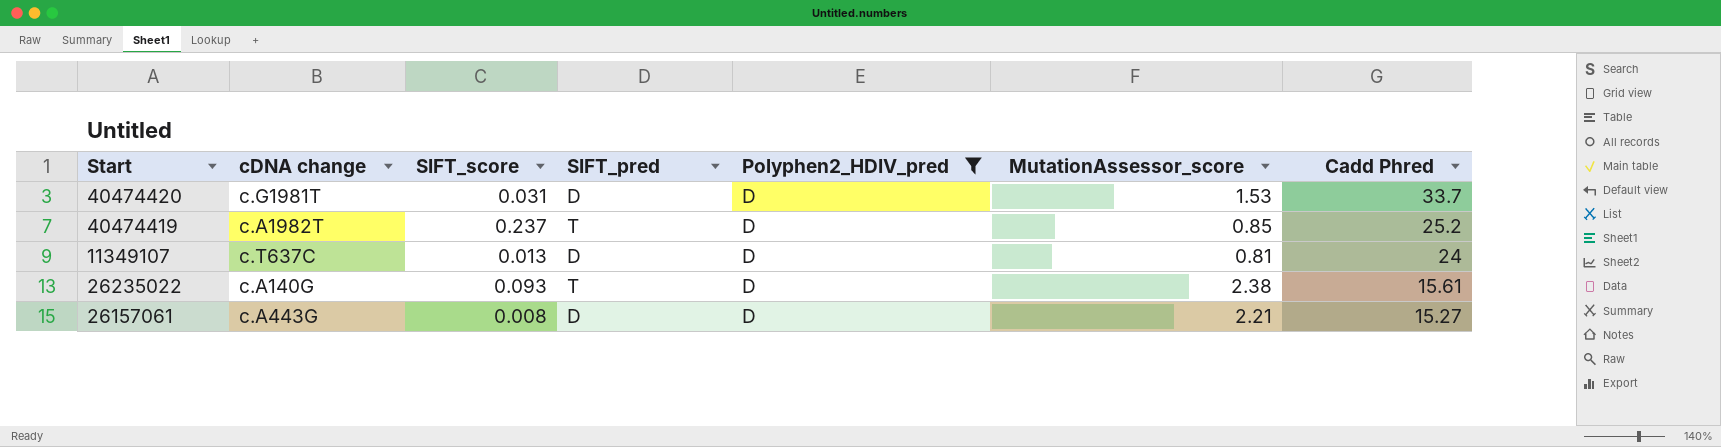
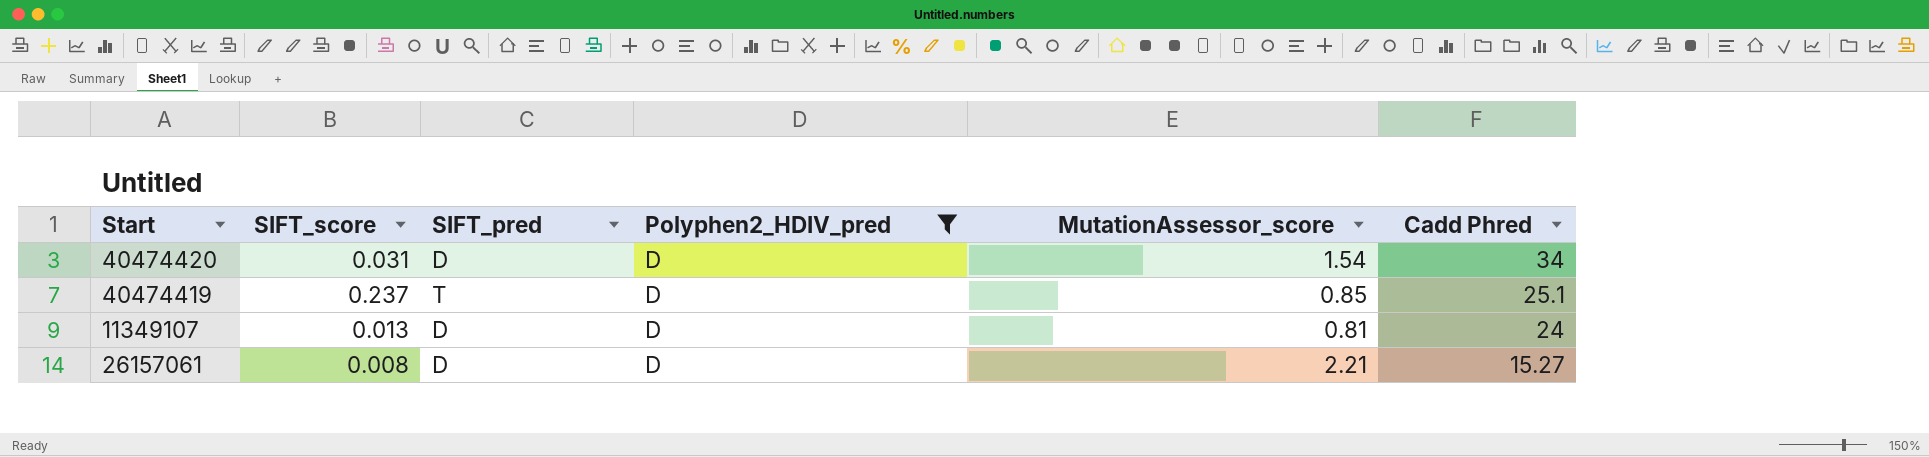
column cDNA change | position: 2 -> none
row 26235022: c.A140G | 0.093 | T | D | 2.38 | 15.61 -> none
40474420 | MutationAssessor_score: 1.53 -> 1.54
40474420 | Cadd Phred: 33.7 -> 34
40474419 | Cadd Phred: 25.2 -> 25.1

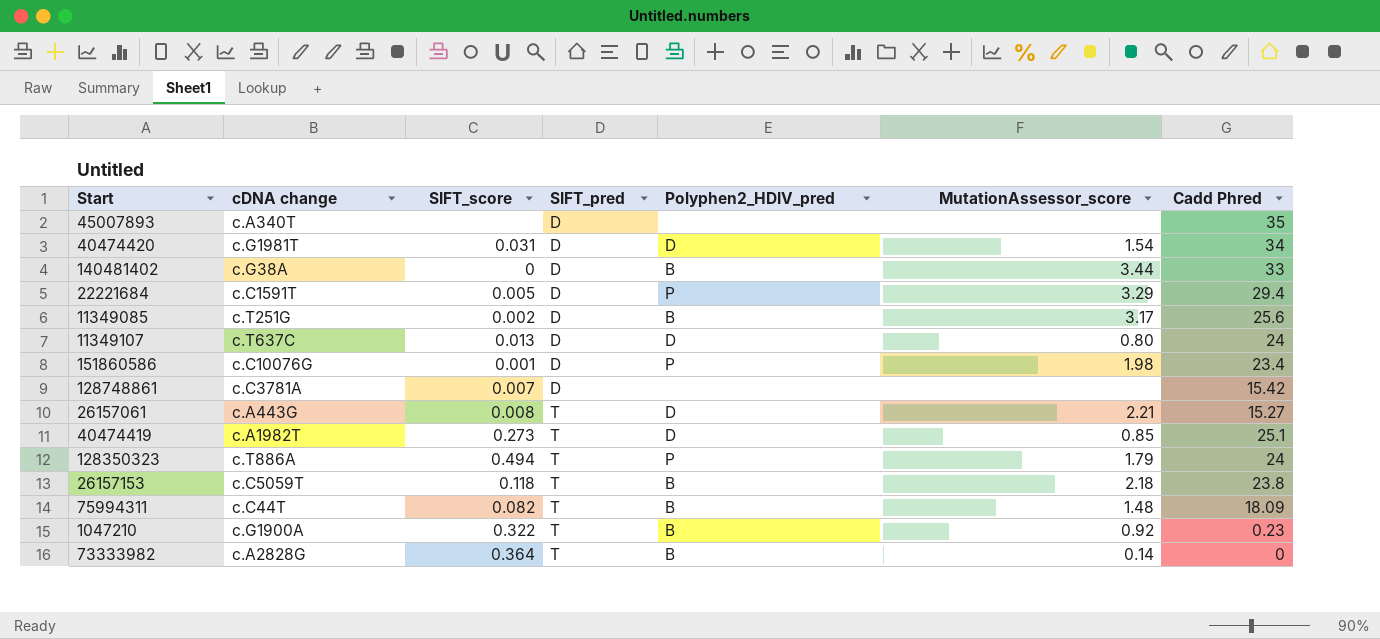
filter: Polyphen2_HDIV_pred = D -> none
row order: Cadd Phred descending -> SIFT_pred ascending
column cDNA change | position: none -> 2
11349107 | MutationAssessor_score: 0.81 -> 0.80
26157061 | SIFT_pred: D -> T
40474419 | SIFT_score: 0.237 -> 0.273

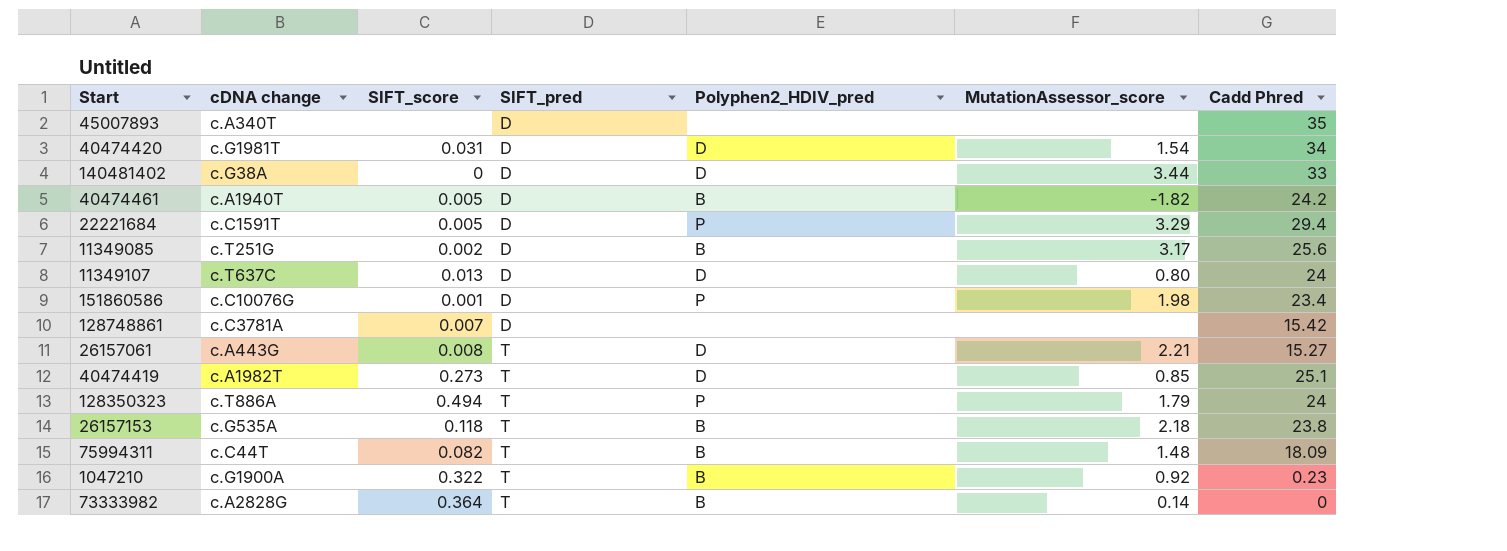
140481402 | Polyphen2_HDIV_pred: B -> D
row 40474461: none -> c.A1940T | 0.005 | D | B | -1.82 | 24.2
26157153 | cDNA change: c.C5059T -> c.G535A

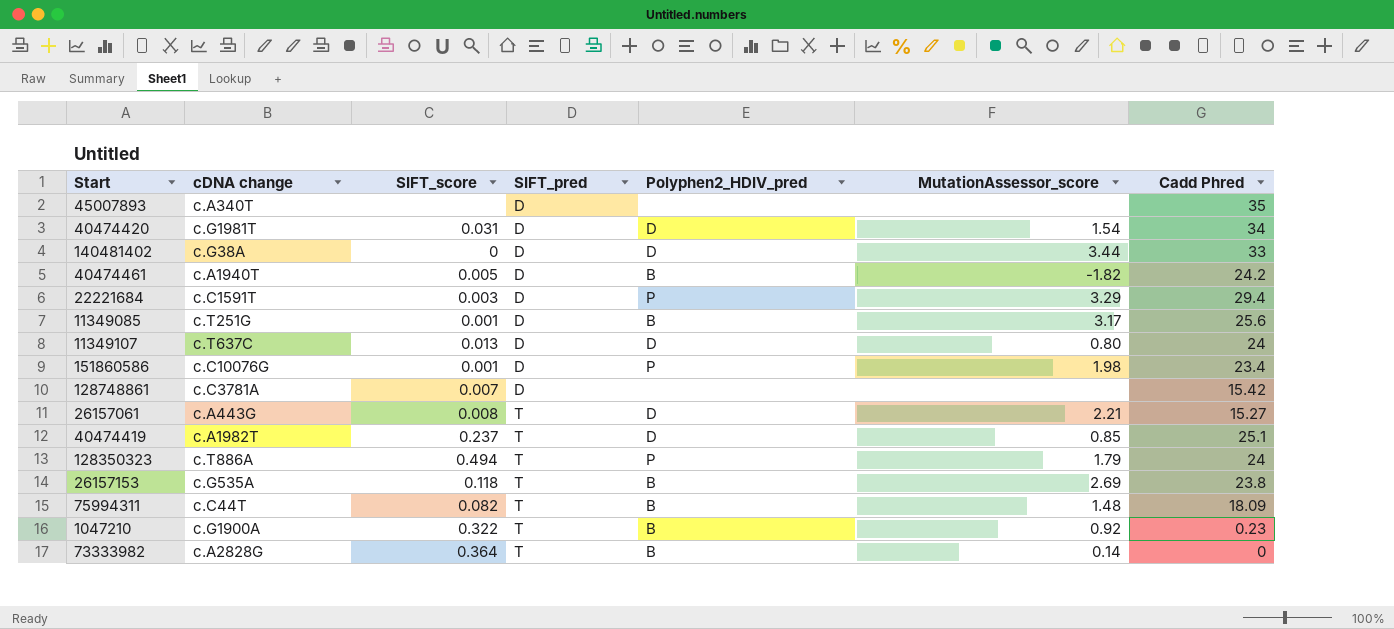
22221684 | SIFT_score: 0.005 -> 0.003
11349085 | SIFT_score: 0.002 -> 0.001
40474419 | SIFT_score: 0.273 -> 0.237
26157153 | MutationAssessor_score: 2.18 -> 2.69

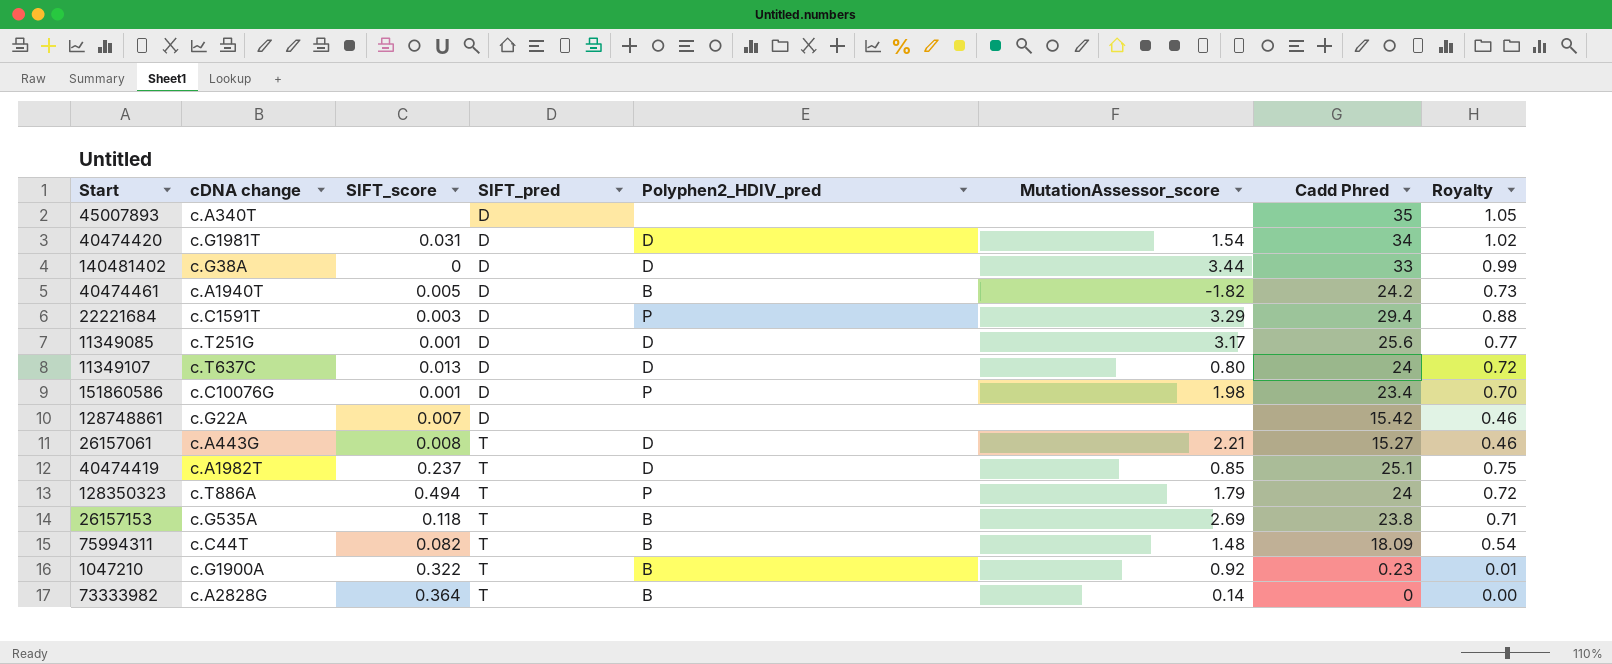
column Royalty | formula: none -> [Cadd Phred] * 0.03
11349085 | Polyphen2_HDIV_pred: B -> D
128748861 | cDNA change: c.C3781A -> c.G22A

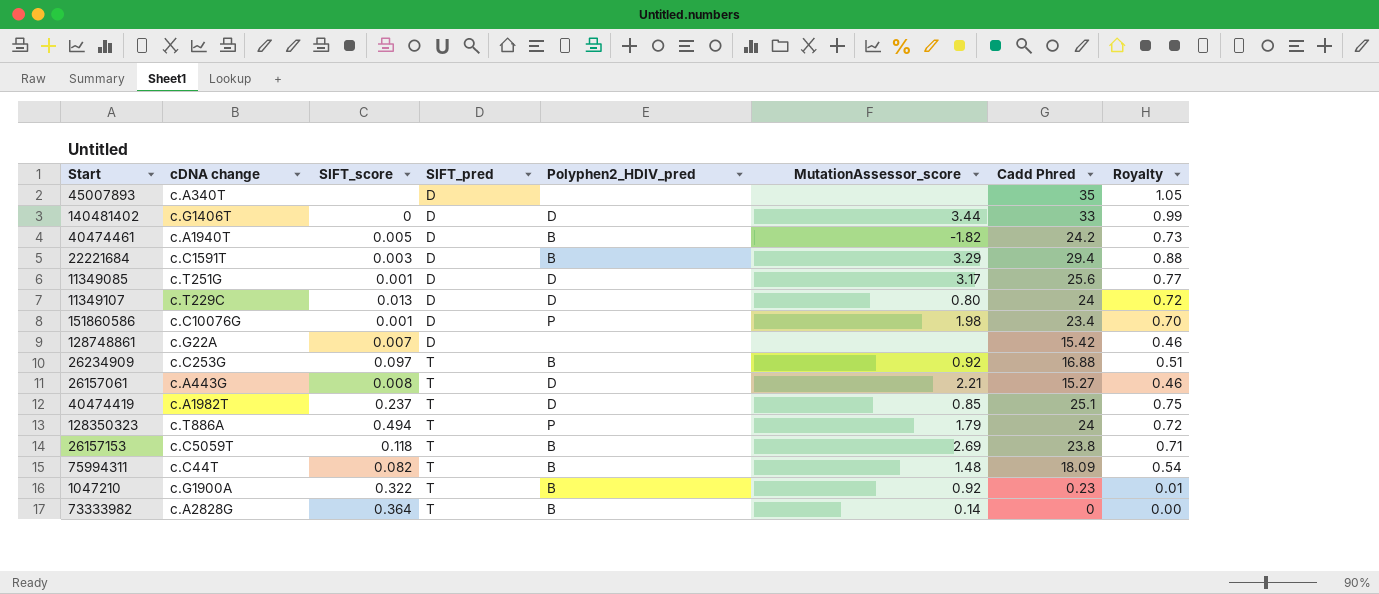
row 40474420: c.G1981T | 0.031 | D | D | 1.54 | 34 | 1.02 -> none
140481402 | cDNA change: c.G38A -> c.G1406T
22221684 | Polyphen2_HDIV_pred: P -> B
11349107 | cDNA change: c.T637C -> c.T229C
row 26234909: none -> c.C253G | 0.097 | T | B | 0.92 | 16.88 | 0.51
26157153 | cDNA change: c.G535A -> c.C5059T

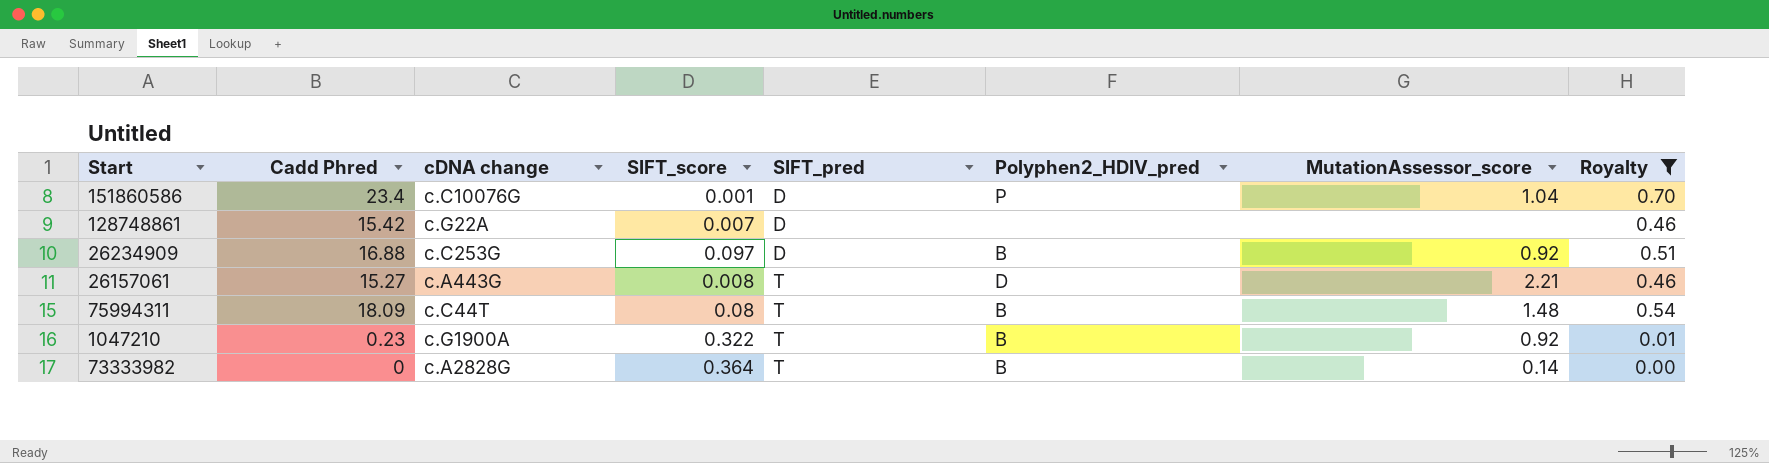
filter: none -> Royalty <= 0.70
column Cadd Phred | position: 7 -> 2
151860586 | MutationAssessor_score: 1.98 -> 1.04
26234909 | SIFT_pred: T -> D
75994311 | SIFT_score: 0.082 -> 0.08

